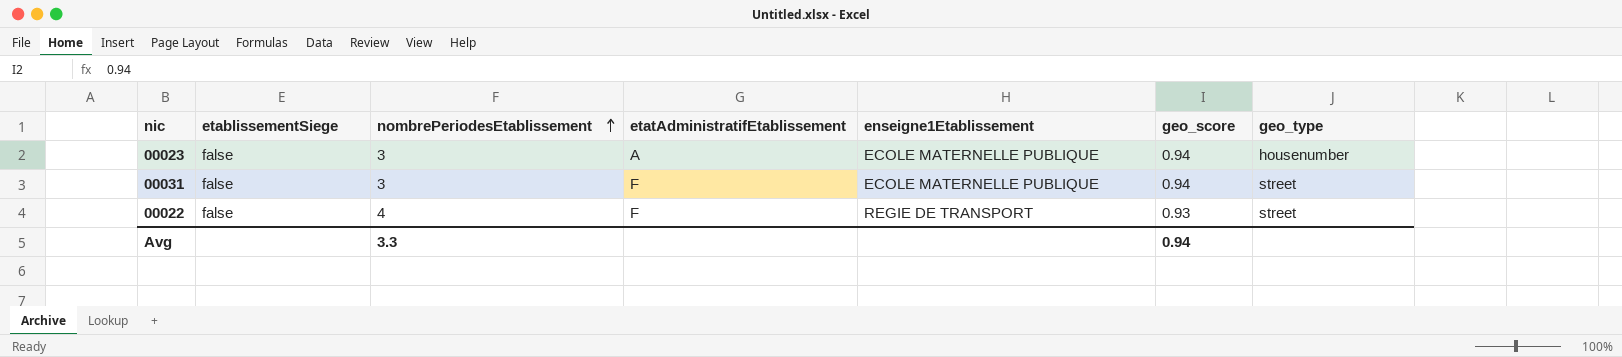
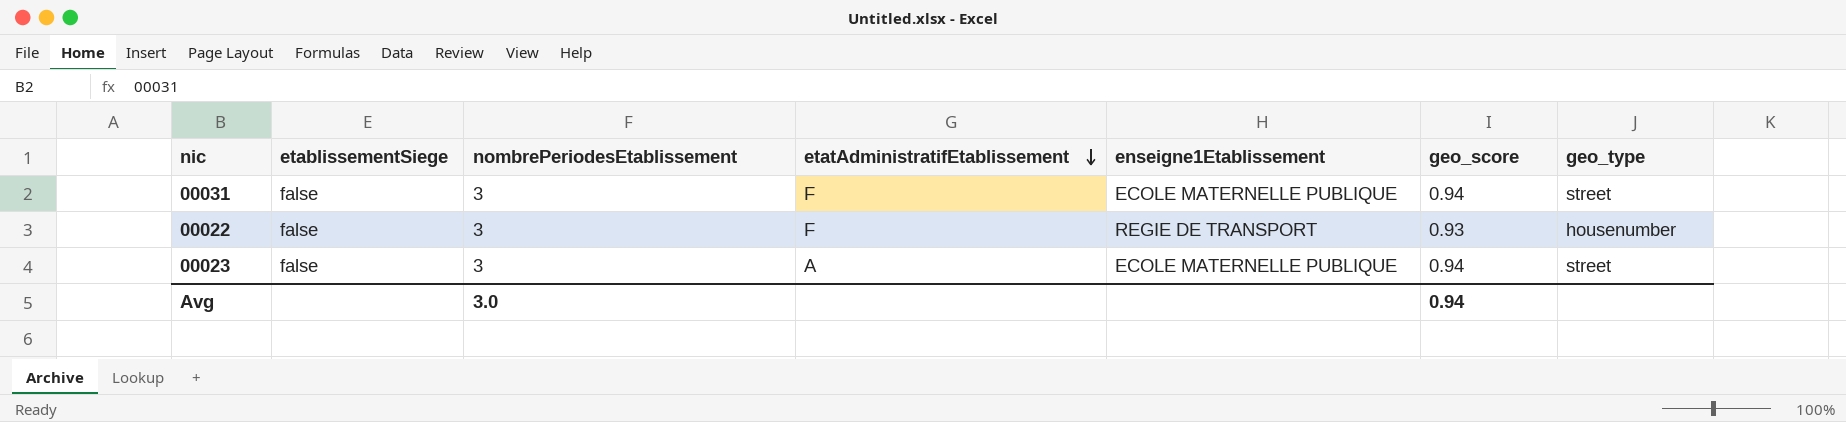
row order: nombrePeriodesEtablissement ascending -> etatAdministratifEtablissement descending
00022 | nombrePeriodesEtablissement: 4 -> 3
00022 | geo_type: street -> housenumber
00023 | geo_type: housenumber -> street
Avg | nombrePeriodesEtablissement: 3.3 -> 3.0

